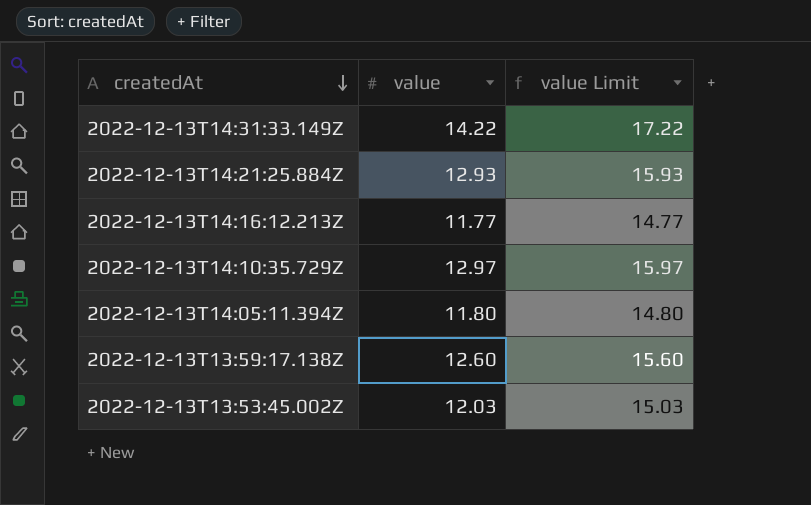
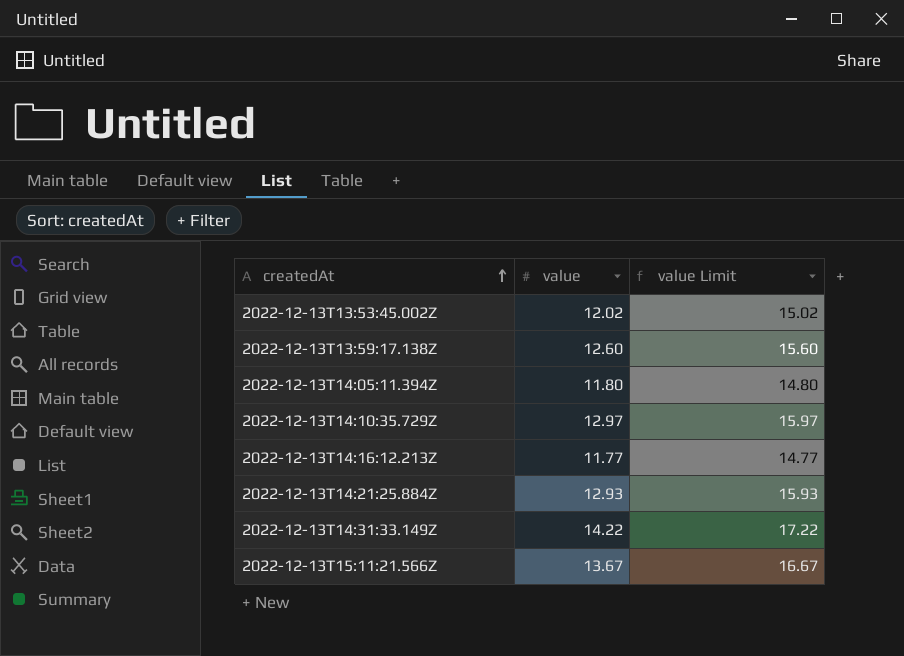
row order: createdAt descending -> createdAt ascending
2022-12-13T13:53:45.002Z | value: 12.03 -> 12.02
2022-12-13T13:53:45.002Z | value Limit: 15.03 -> 15.02
row 2022-12-13T15:11:21.566Z: none -> 13.67 | 16.67

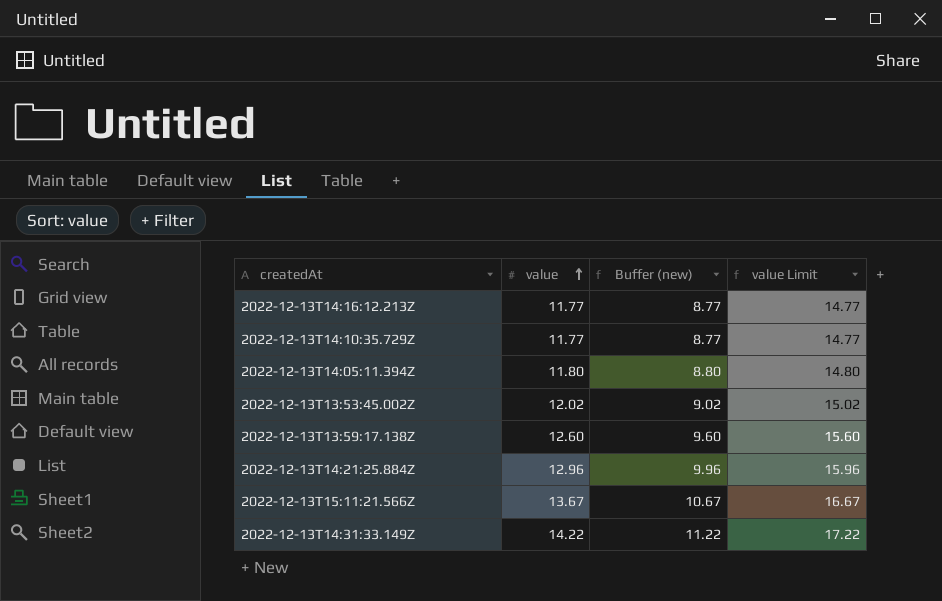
row order: createdAt ascending -> value ascending
column Buffer (new) | formula: none -> [value] - 3
2022-12-13T14:10:35.729Z | value: 12.97 -> 11.77
2022-12-13T14:10:35.729Z | value Limit: 15.97 -> 14.77
2022-12-13T14:21:25.884Z | value: 12.93 -> 12.96
2022-12-13T14:21:25.884Z | value Limit: 15.93 -> 15.96

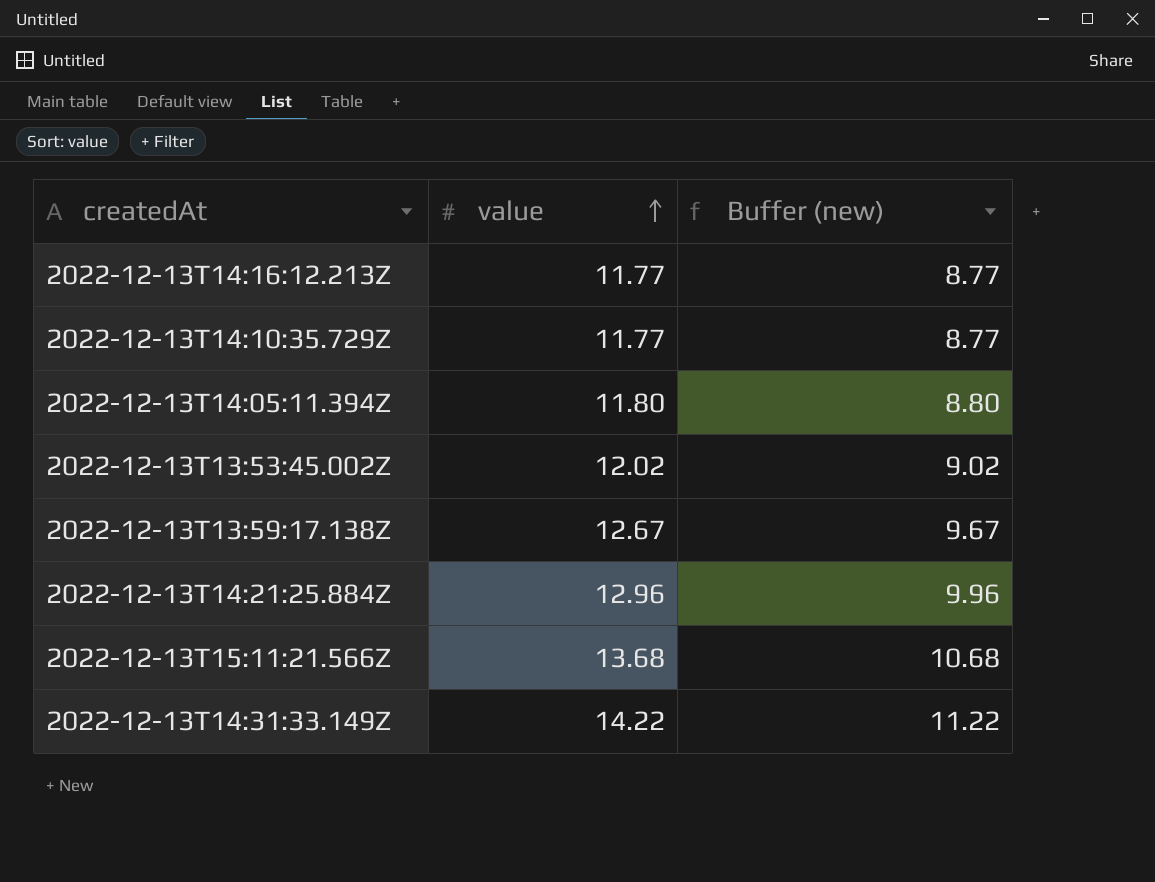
column value Limit | formula: [value] + 3 -> none
2022-12-13T13:59:17.138Z | value: 12.60 -> 12.67
2022-12-13T13:59:17.138Z | Buffer (new): 9.60 -> 9.67
2022-12-13T15:11:21.566Z | value: 13.67 -> 13.68
2022-12-13T15:11:21.566Z | Buffer (new): 10.67 -> 10.68

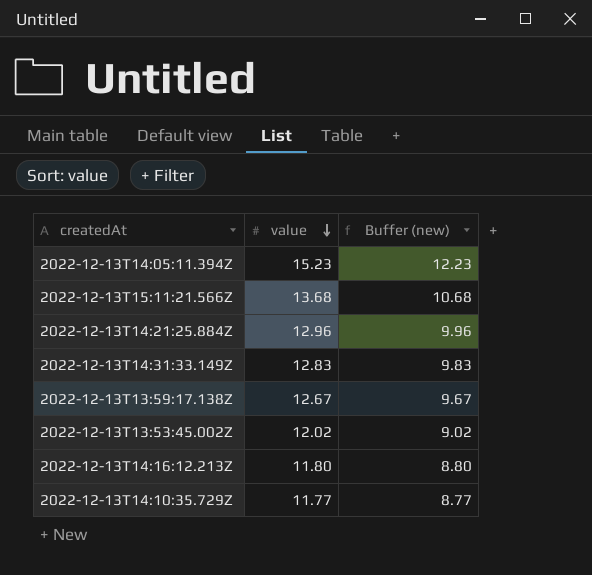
row order: value ascending -> value descending
2022-12-13T14:05:11.394Z | value: 11.80 -> 15.23
2022-12-13T14:05:11.394Z | Buffer (new): 8.80 -> 12.23
2022-12-13T14:31:33.149Z | value: 14.22 -> 12.83
2022-12-13T14:31:33.149Z | Buffer (new): 11.22 -> 9.83
2022-12-13T14:16:12.213Z | value: 11.77 -> 11.80
2022-12-13T14:16:12.213Z | Buffer (new): 8.77 -> 8.80

